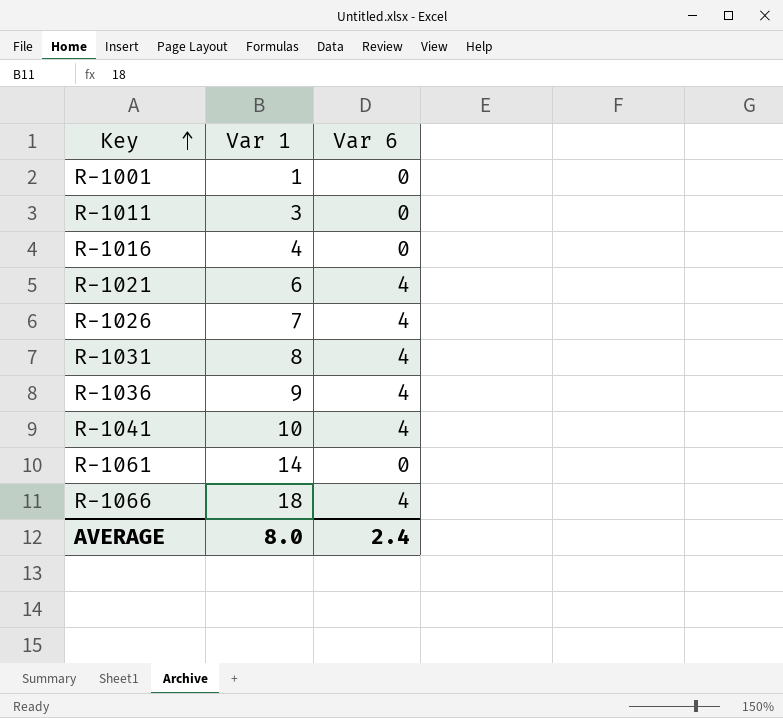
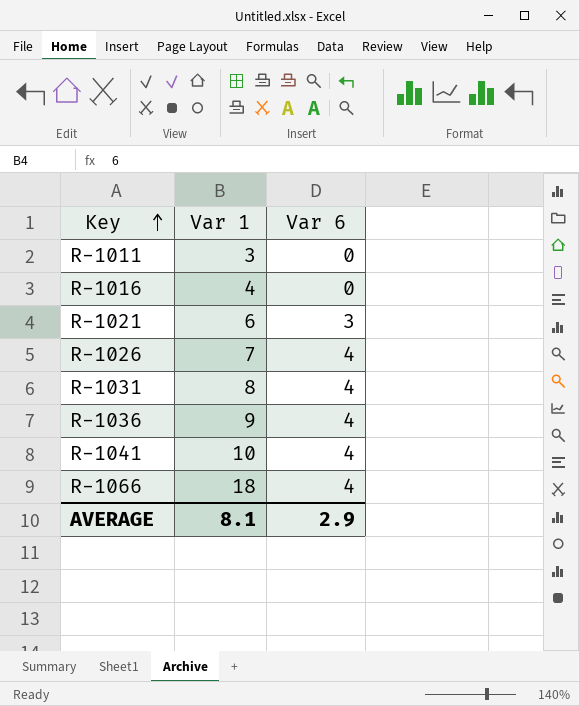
row R-1001: 1 | 0 -> none
row R-1061: 14 | 0 -> none
R-1021 | Var 6: 4 -> 3
AVERAGE | Var 1: 8.0 -> 8.1
AVERAGE | Var 6: 2.4 -> 2.9

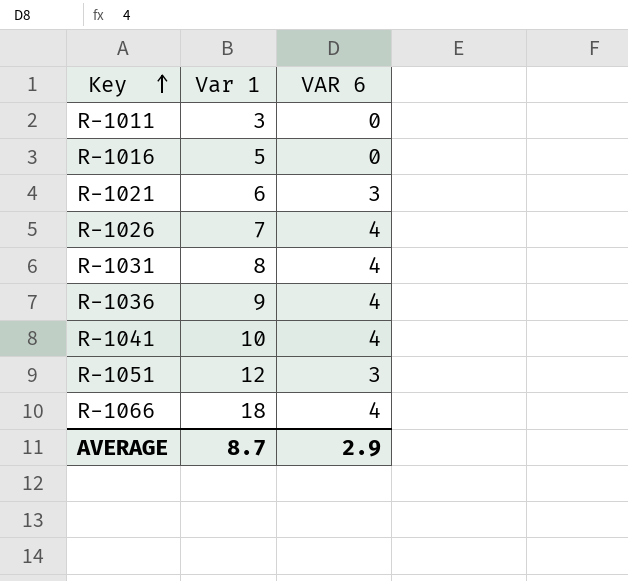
column name: Var 6 -> VAR 6
R-1016 | Var 1: 4 -> 5
row R-1051: none -> 12 | 3
AVERAGE | Var 1: 8.1 -> 8.7

